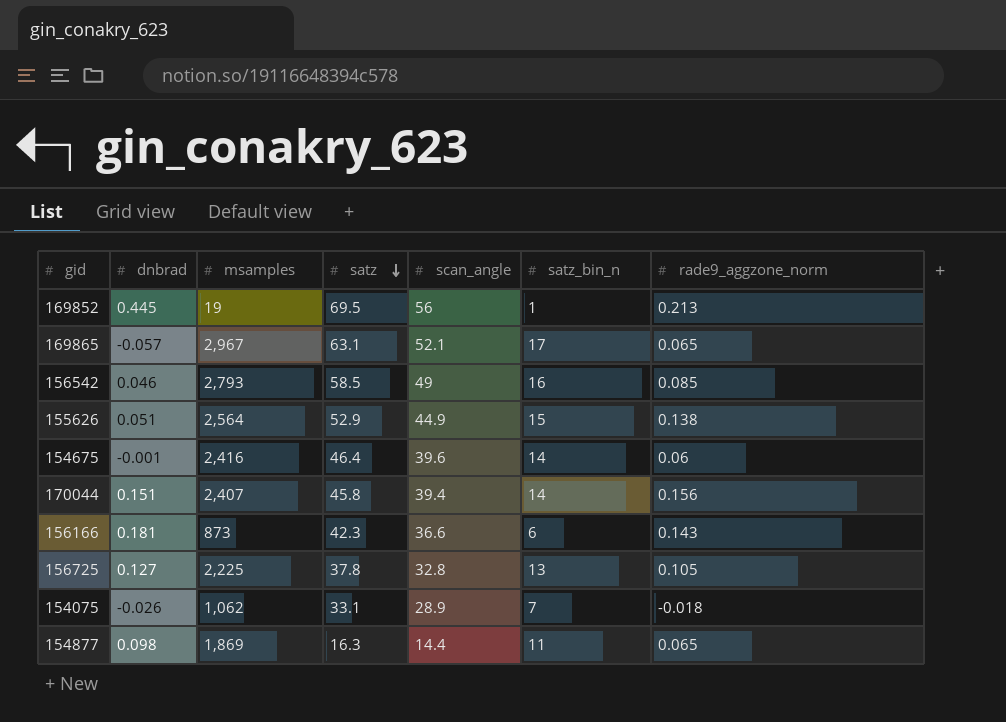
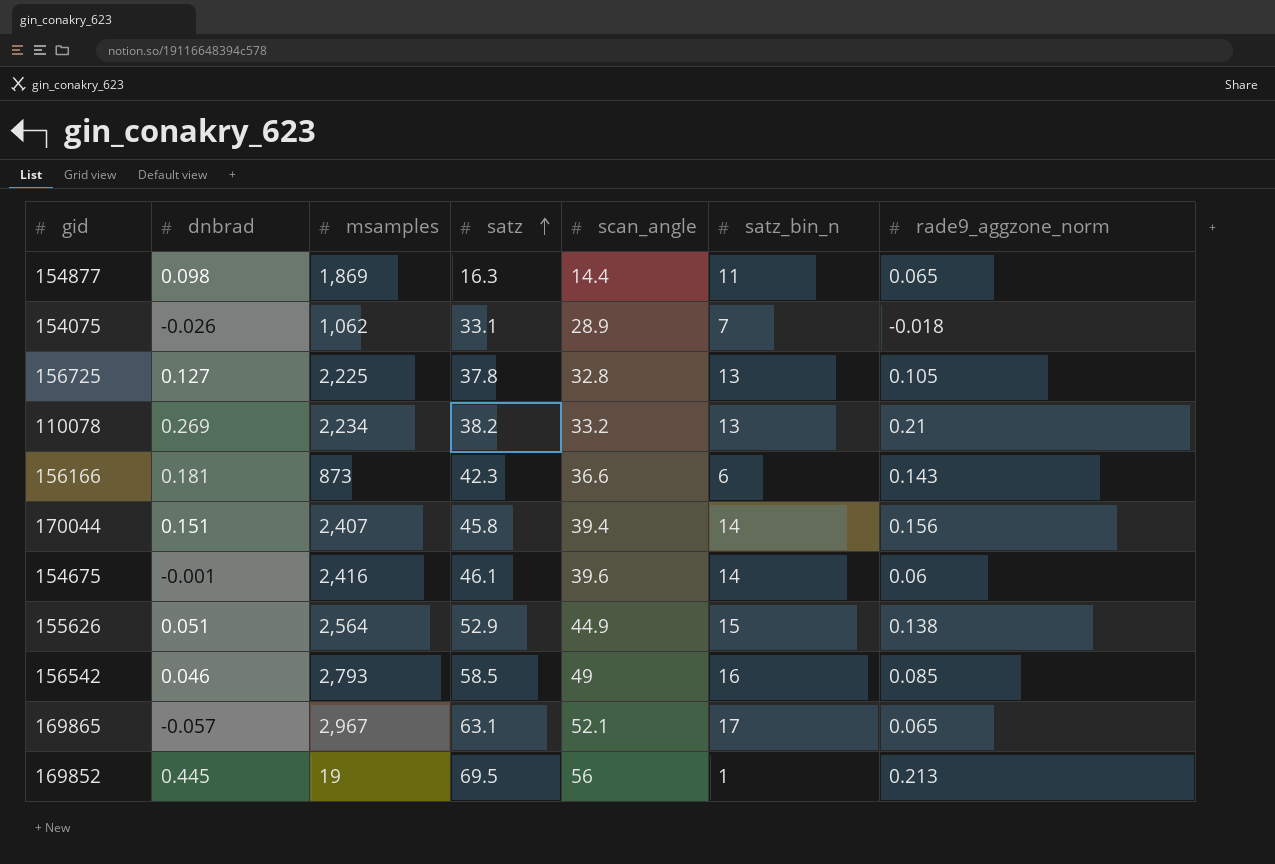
row order: satz descending -> satz ascending
row 110078: none -> 0.269 | 2,234 | 38.2 | 33.2 | 13 | 0.21
154675 | satz: 46.4 -> 46.1

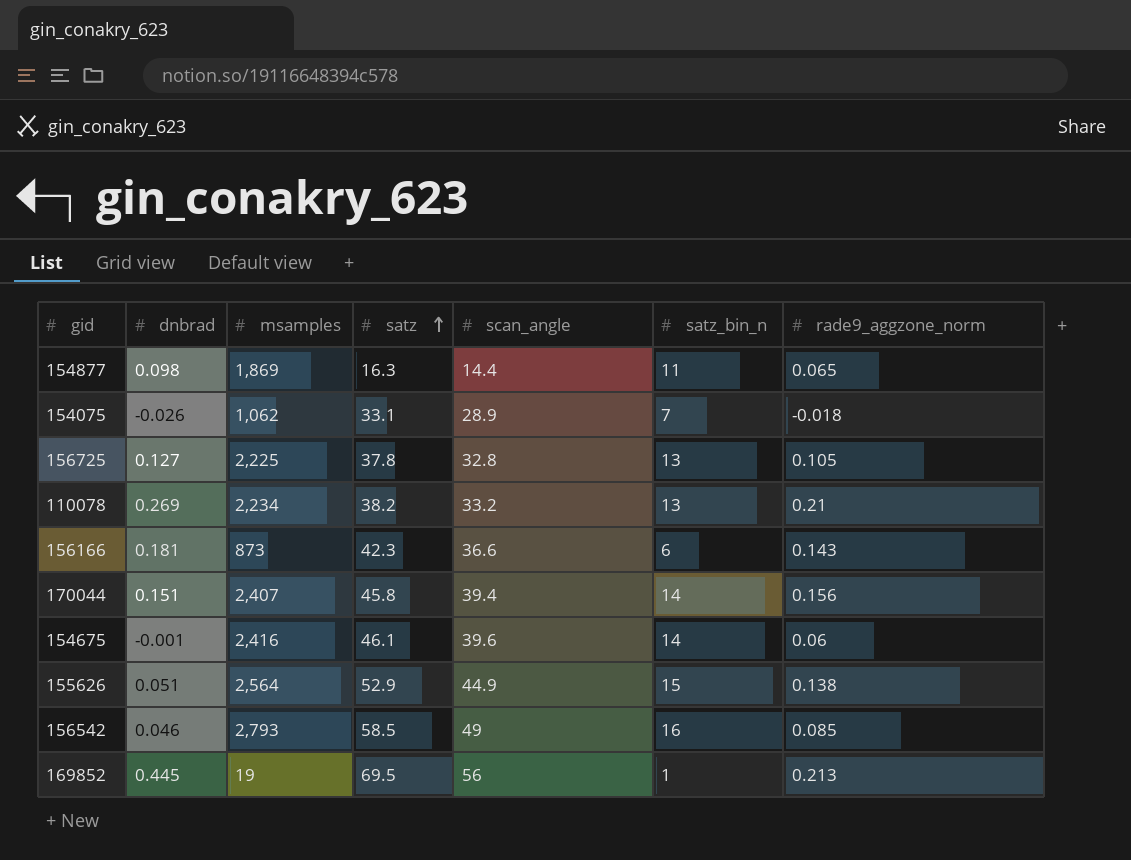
row 169865: -0.057 | 2,967 | 63.1 | 52.1 | 17 | 0.065 -> none

